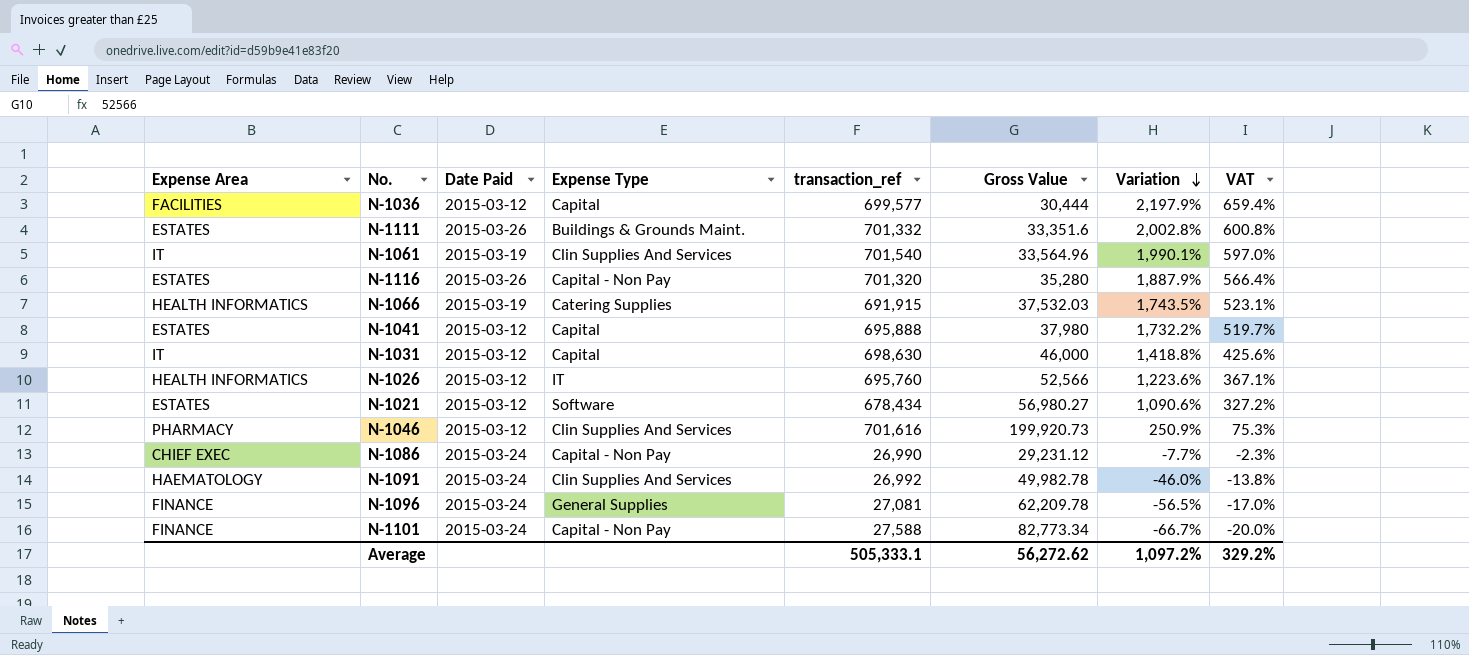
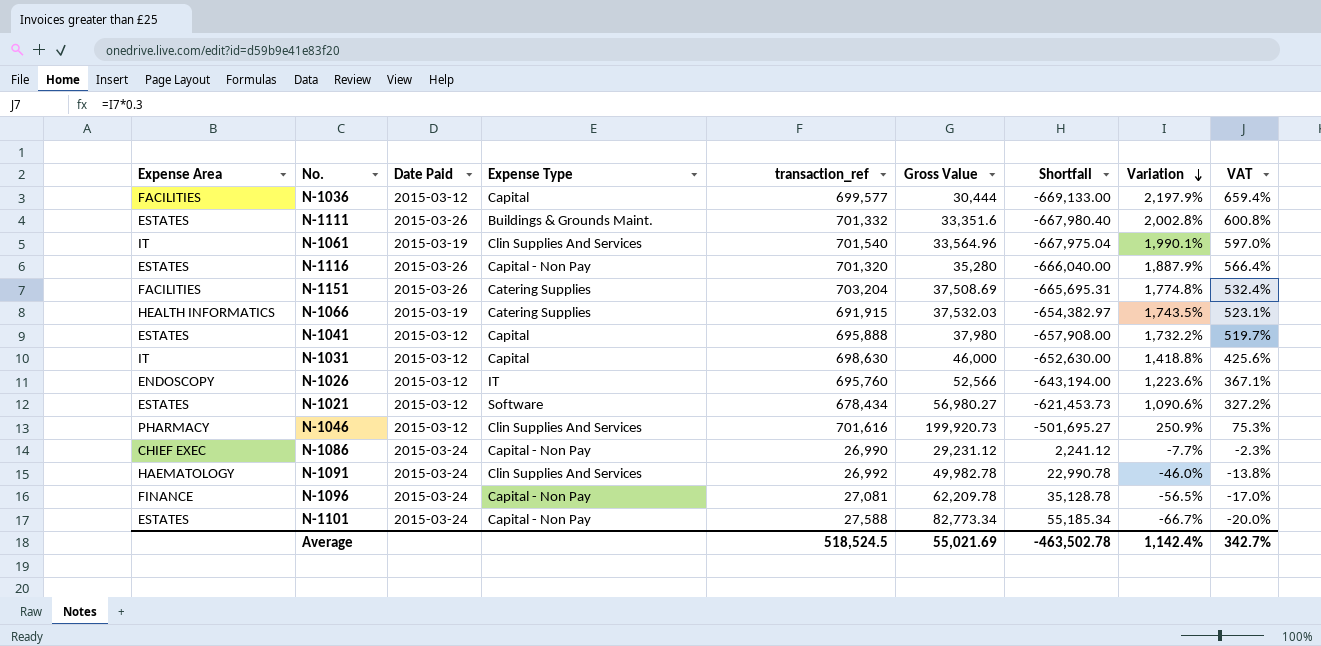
column Shortfall | formula: none -> [Gross Value] - [transaction_ref]
row N-1151: none -> FACILITIES | 2015-03-26 | Catering Supplies | 703,204 | 37,508.69 | -665,695.31 | 1,774.8% | 532.4%
N-1026 | Expense Area: HEALTH INFORMATICS -> ENDOSCOPY
N-1096 | Expense Type: General Supplies -> Capital - Non Pay
N-1101 | Expense Area: FINANCE -> ESTATES
Average | transaction_ref: 505,333.1 -> 518,524.5
Average | Gross Value: 56,272.62 -> 55,021.69
Average | Variation: 1,097.2% -> 1,142.4%
Average | VAT: 329.2% -> 342.7%

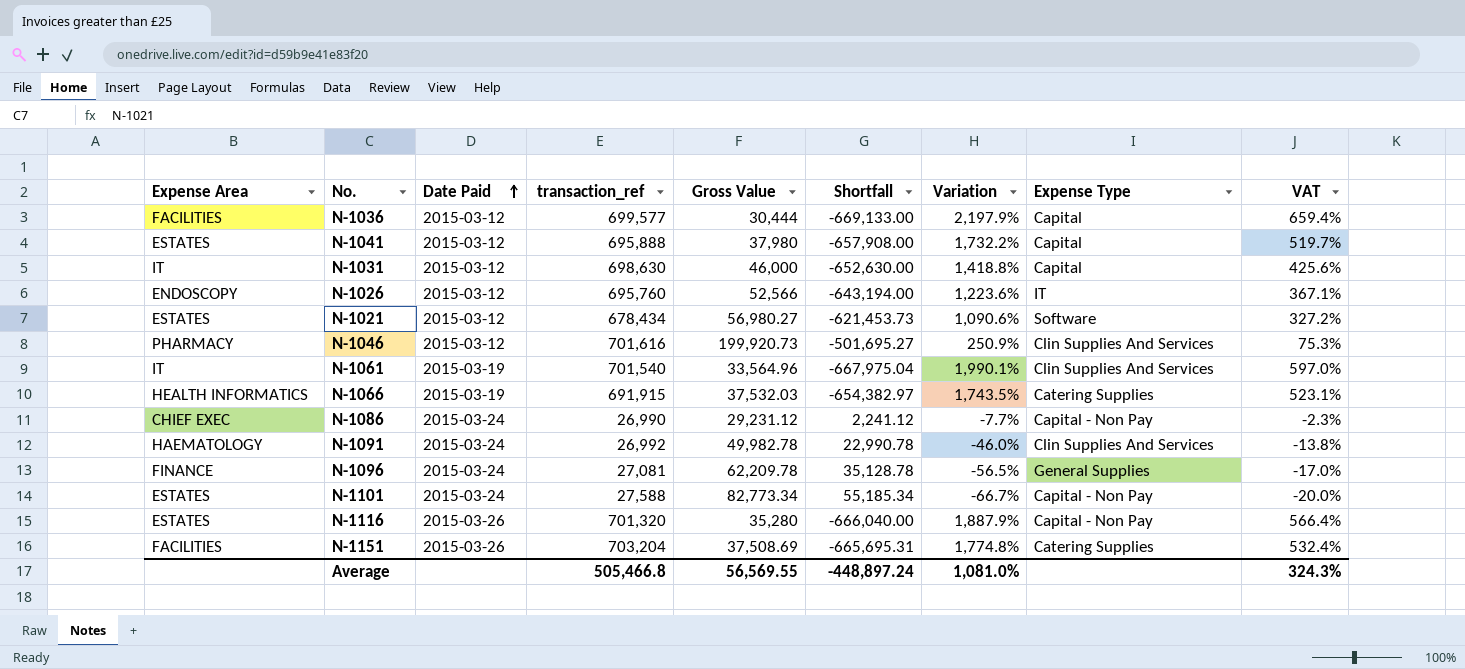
row order: Variation descending -> Date Paid ascending
column Expense Type | position: 4 -> 8
row N-1111: ESTATES | 2015-03-26 | Buildings & Grounds Maint. | 701,332 | 33,351.6 | -667,980.40 | 2,002.8% | 600.8% -> none
N-1096 | Expense Type: Capital - Non Pay -> General Supplies
Average | transaction_ref: 518,524.5 -> 505,466.8
Average | Gross Value: 55,021.69 -> 56,569.55
Average | Shortfall: -463,502.78 -> -448,897.24
Average | Variation: 1,142.4% -> 1,081.0%
Average | VAT: 342.7% -> 324.3%

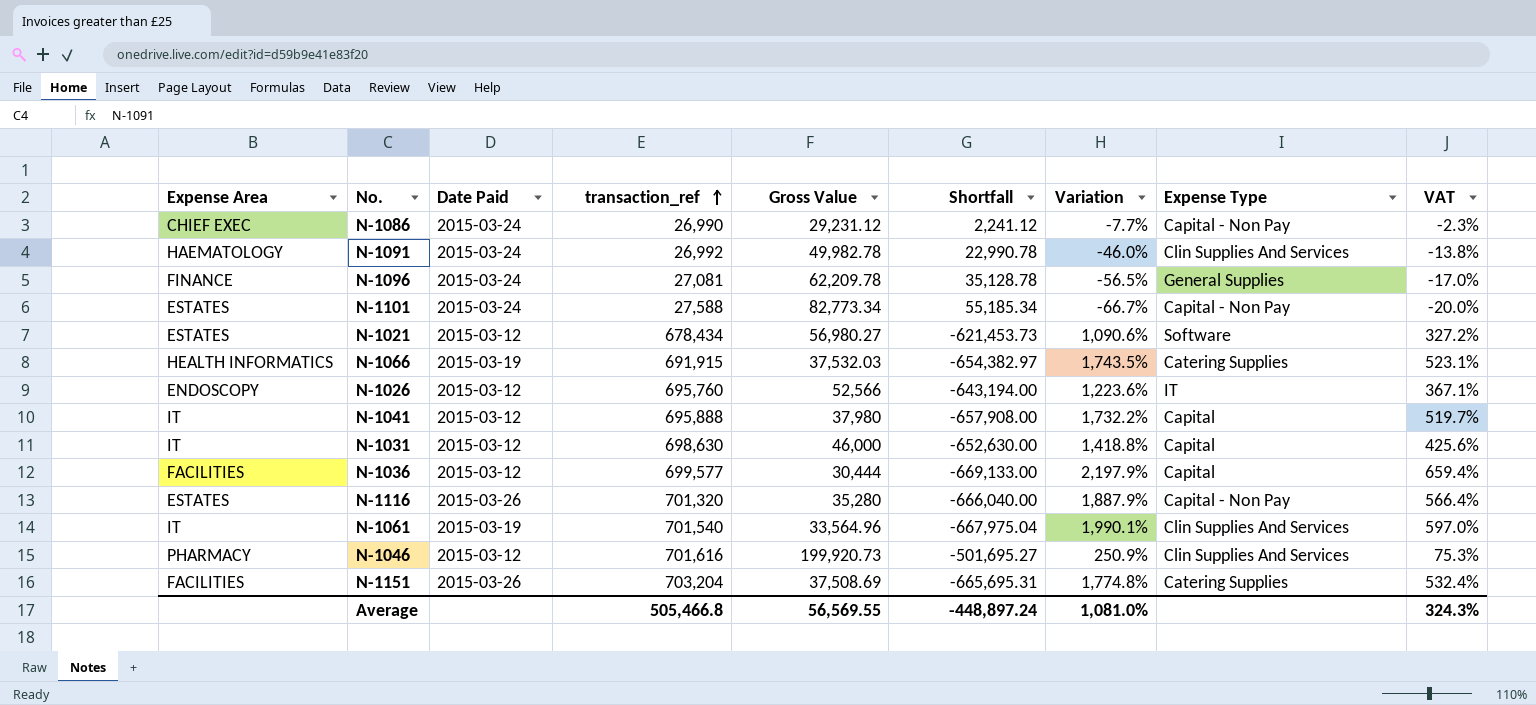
row order: Date Paid ascending -> transaction_ref ascending
N-1041 | Expense Area: ESTATES -> IT

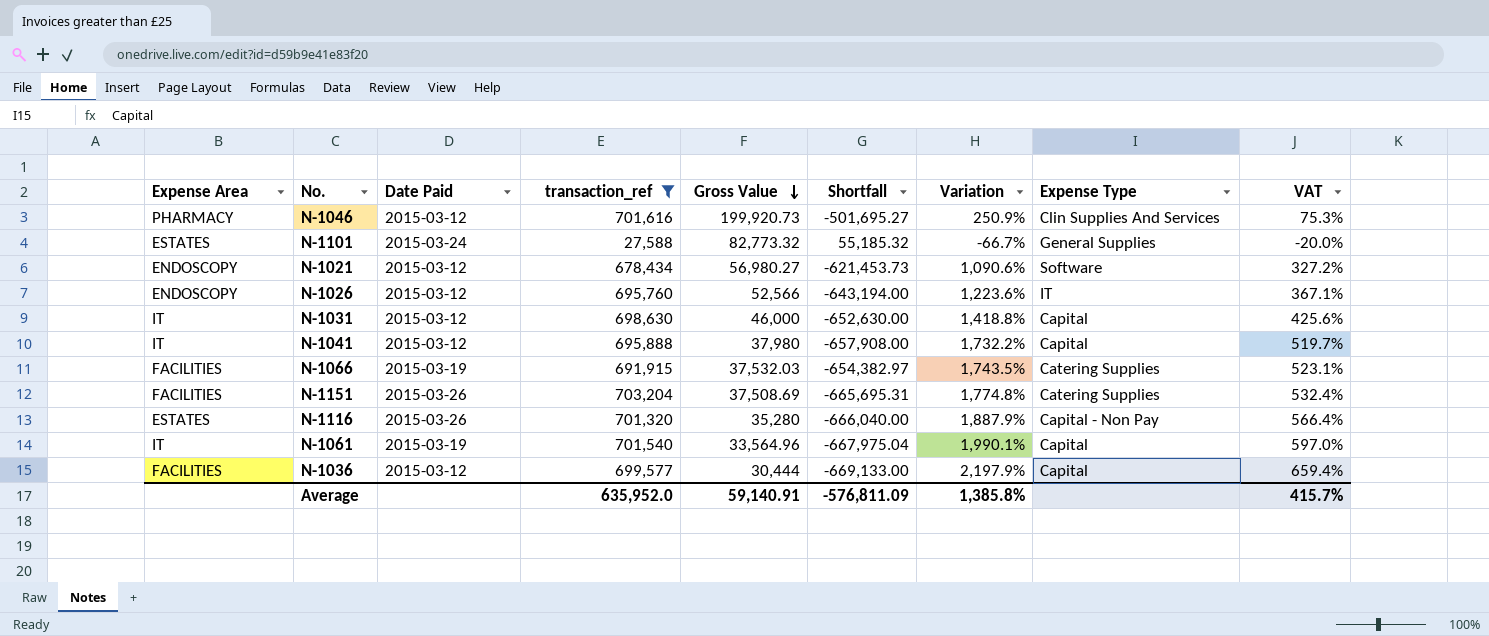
filter: none -> transaction_ref >= 27,588
row order: transaction_ref ascending -> Gross Value descending
N-1101 | Gross Value: 82,773.34 -> 82,773.32
N-1101 | Shortfall: 55,185.34 -> 55,185.32
N-1101 | Expense Type: Capital - Non Pay -> General Supplies
N-1021 | Expense Area: ESTATES -> ENDOSCOPY
N-1066 | Expense Area: HEALTH INFORMATICS -> FACILITIES
N-1061 | Expense Type: Clin Supplies And Services -> Capital
Average | transaction_ref: 505,466.8 -> 635,952.0
Average | Gross Value: 56,569.55 -> 59,140.91
Average | Shortfall: -448,897.24 -> -576,811.09
Average | Variation: 1,081.0% -> 1,385.8%
Average | VAT: 324.3% -> 415.7%

